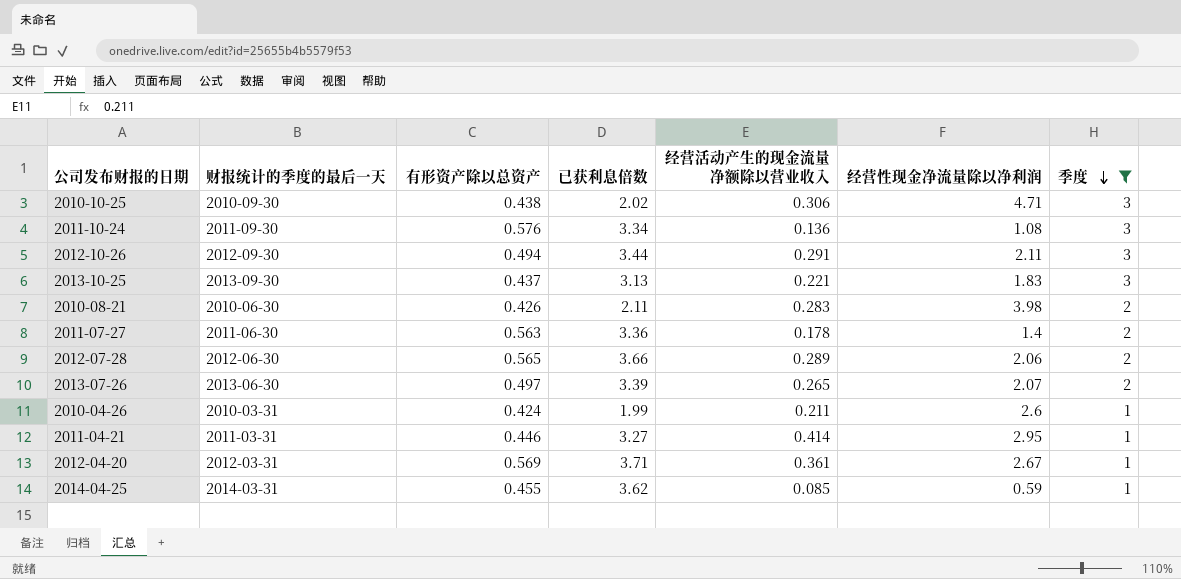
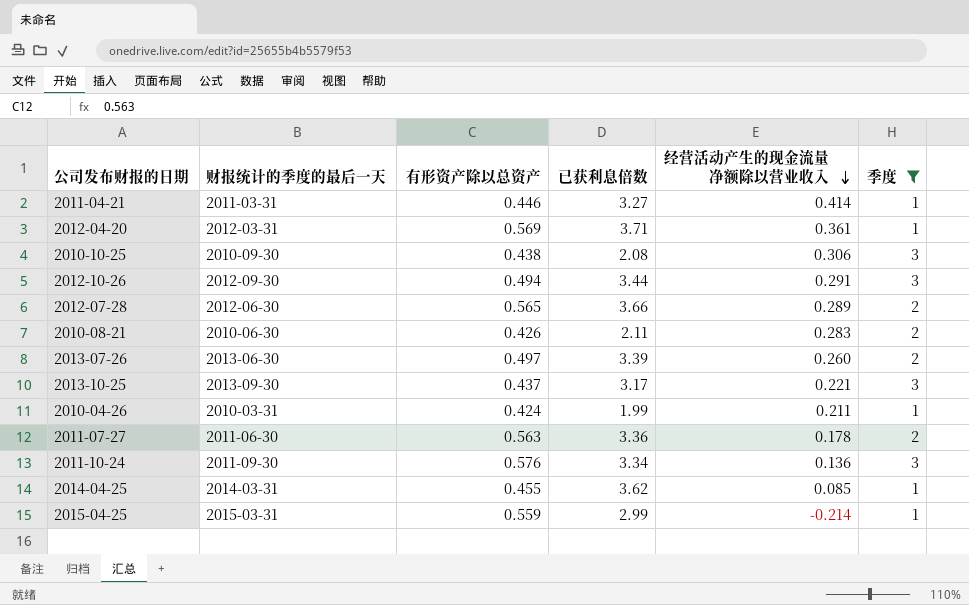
row order: 季度 descending -> 经营活动产生的现金流量净额除以营业收入 descending
column 经营性现金净流量除以净利润 | position: 6 -> none
2010-10-25 | 已获利息倍数: 2.02 -> 2.08
2013-07-26 | 经营活动产生的现金流量净额除以营业收入: 0.265 -> 0.260
2013-10-25 | 已获利息倍数: 3.13 -> 3.17
row 2015-04-25: none -> 2015-03-31 | 0.559 | 2.99 | -0.214 | 1

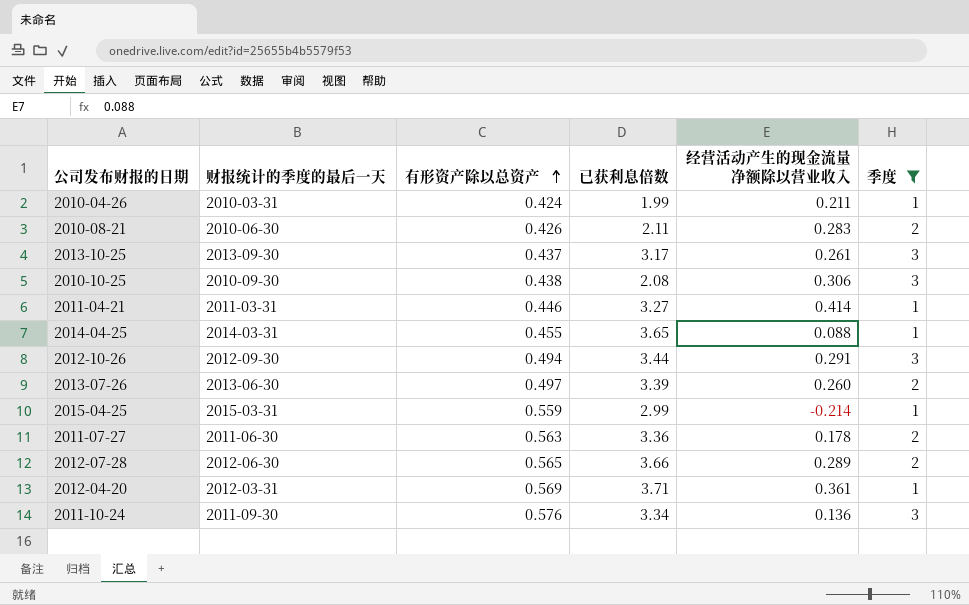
row order: 经营活动产生的现金流量净额除以营业收入 descending -> 有形资产除以总资产 ascending
2013-10-25 | 经营活动产生的现金流量净额除以营业收入: 0.221 -> 0.261
2014-04-25 | 已获利息倍数: 3.62 -> 3.65
2014-04-25 | 经营活动产生的现金流量净额除以营业收入: 0.085 -> 0.088

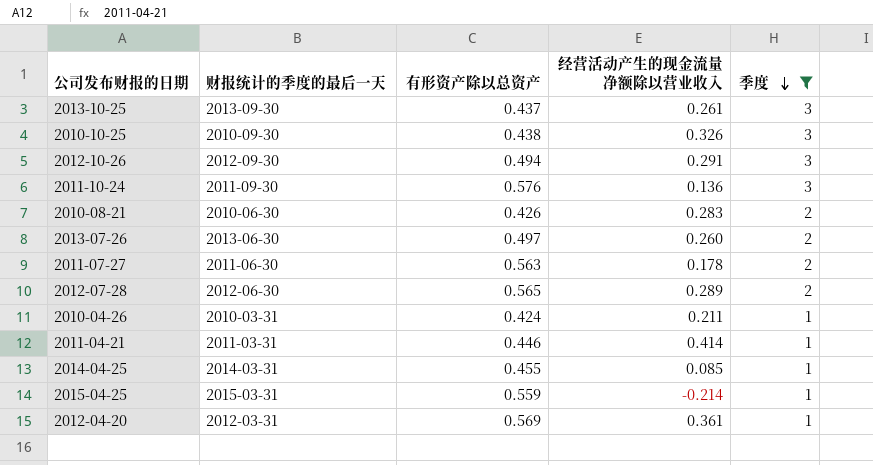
row order: 有形资产除以总资产 ascending -> 季度 descending
column 已获利息倍数 | position: 4 -> none
2010-10-25 | 经营活动产生的现金流量净额除以营业收入: 0.306 -> 0.326
2014-04-25 | 经营活动产生的现金流量净额除以营业收入: 0.088 -> 0.085

